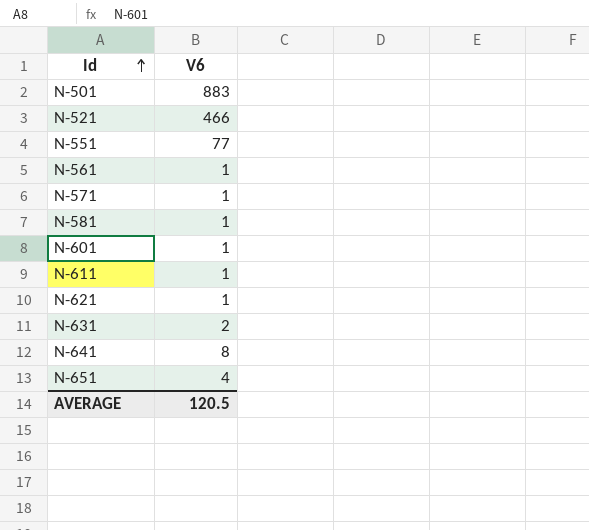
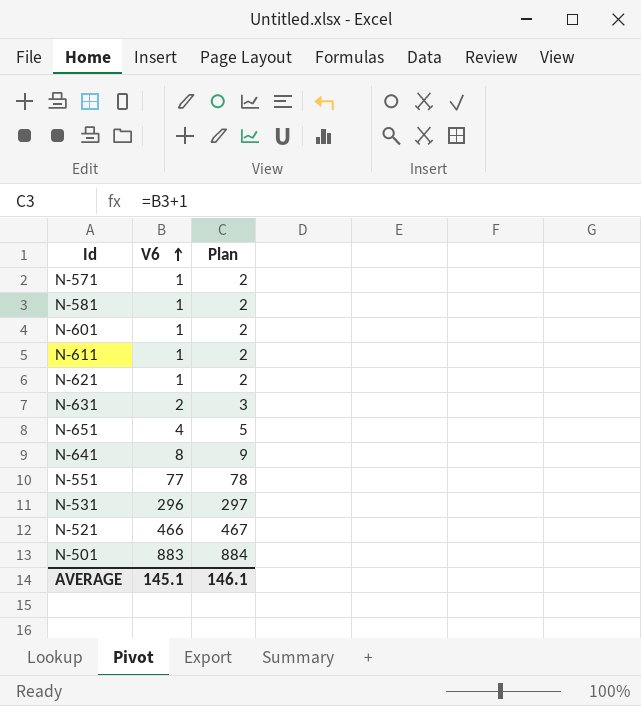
row order: Id ascending -> V6 ascending
column Plan | formula: none -> [V6] + 1
row N-561: 1 -> none
row N-531: none -> 296 | 297
AVERAGE | V6: 120.5 -> 145.1

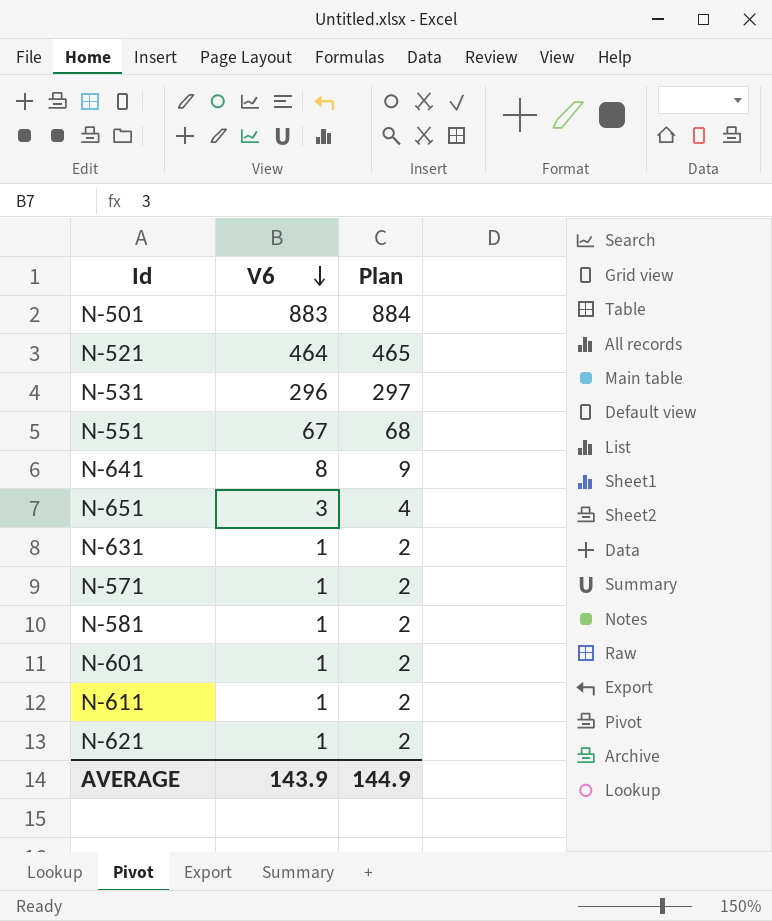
row order: V6 ascending -> V6 descending
N-521 | V6: 466 -> 464
N-521 | Plan: 467 -> 465
N-551 | V6: 77 -> 67
N-551 | Plan: 78 -> 68
N-651 | V6: 4 -> 3
N-651 | Plan: 5 -> 4
N-631 | V6: 2 -> 1
N-631 | Plan: 3 -> 2
AVERAGE | V6: 145.1 -> 143.9
AVERAGE | Plan: 146.1 -> 144.9

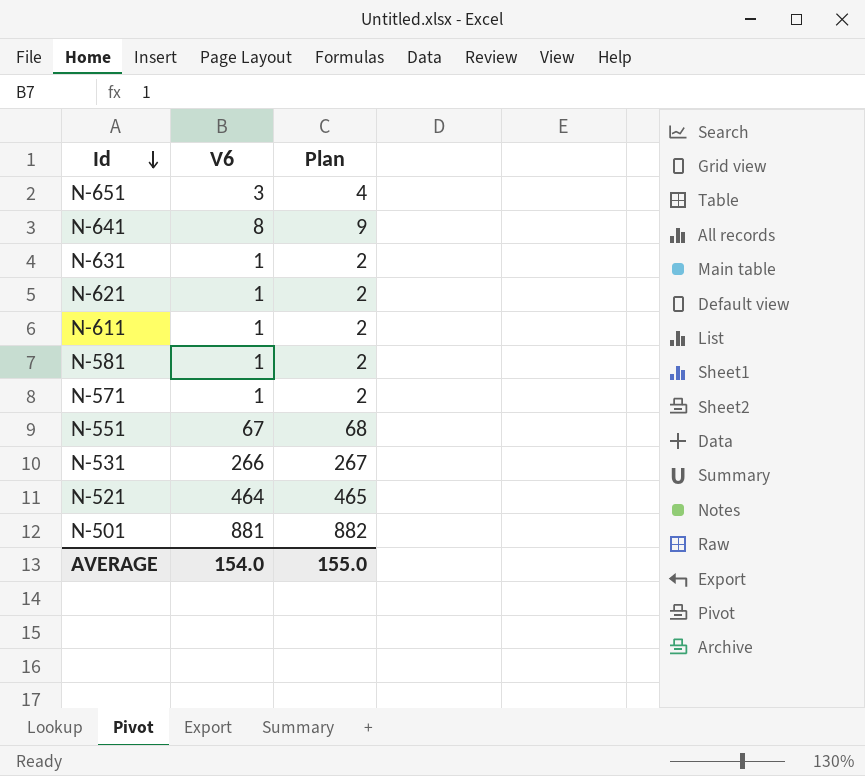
row order: V6 descending -> Id descending
row N-601: 1 | 2 -> none
N-531 | V6: 296 -> 266
N-531 | Plan: 297 -> 267
N-501 | V6: 883 -> 881
N-501 | Plan: 884 -> 882
AVERAGE | V6: 143.9 -> 154.0
AVERAGE | Plan: 144.9 -> 155.0

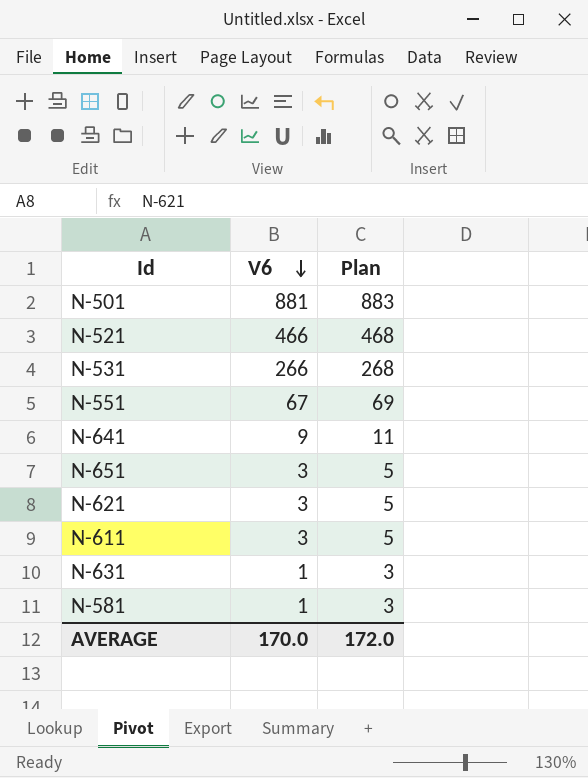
row order: Id descending -> V6 descending
column Plan | formula: [V6] + 1 -> [V6] + 2
row N-571: 1 | 2 -> none
N-521 | V6: 464 -> 466
N-641 | V6: 8 -> 9
N-621 | V6: 1 -> 3
N-611 | V6: 1 -> 3
AVERAGE | V6: 154.0 -> 170.0
AVERAGE | Plan: 155.0 -> 172.0

